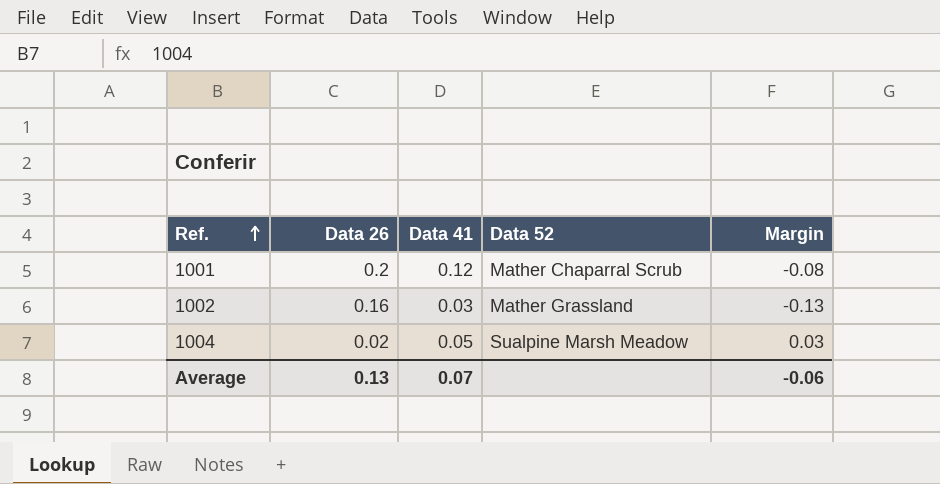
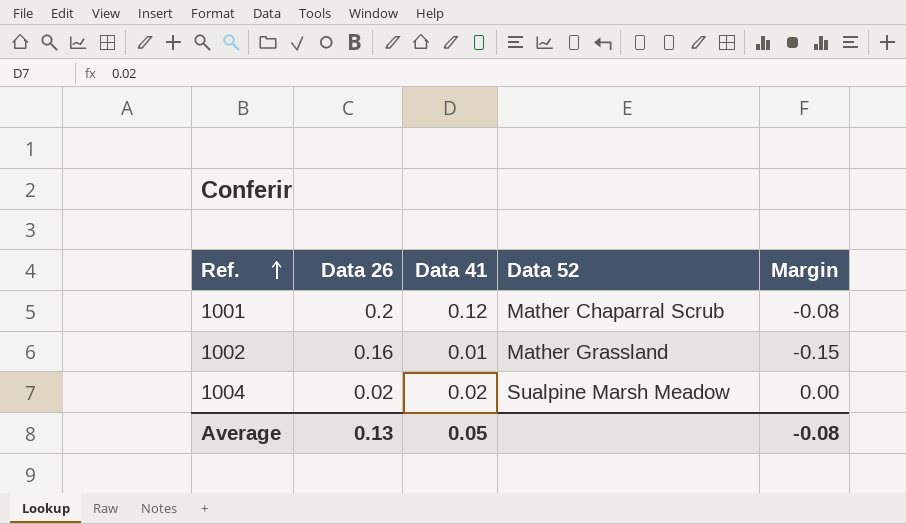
1002 | Data 41: 0.03 -> 0.01
1002 | Margin: -0.13 -> -0.15
1004 | Data 41: 0.05 -> 0.02
1004 | Margin: 0.03 -> 0.00
Average | Data 41: 0.07 -> 0.05
Average | Margin: -0.06 -> -0.08

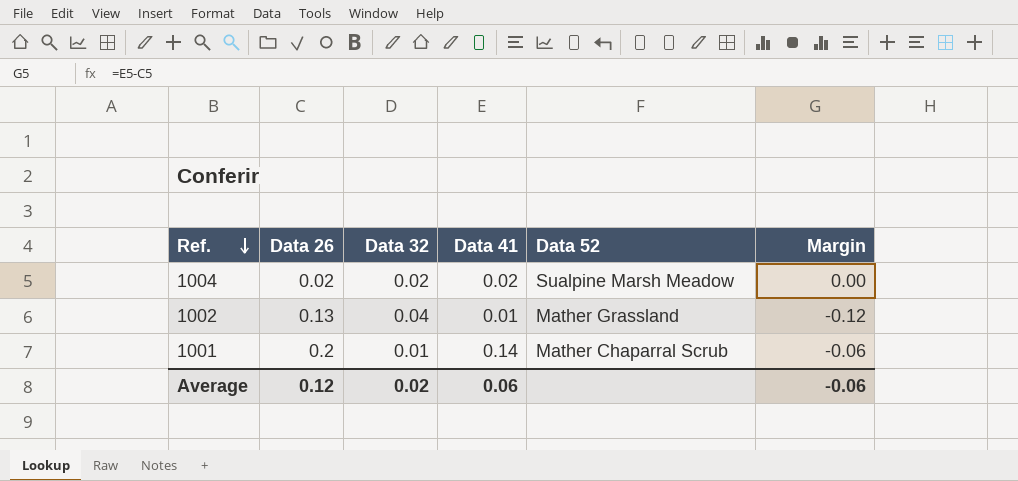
row order: Ref. ascending -> Ref. descending
column Data 32 | position: none -> 3
1002 | Data 26: 0.16 -> 0.13
1002 | Margin: -0.15 -> -0.12
1001 | Data 41: 0.12 -> 0.14
1001 | Margin: -0.08 -> -0.06
Average | Data 26: 0.13 -> 0.12
Average | Data 41: 0.05 -> 0.06
Average | Margin: -0.08 -> -0.06

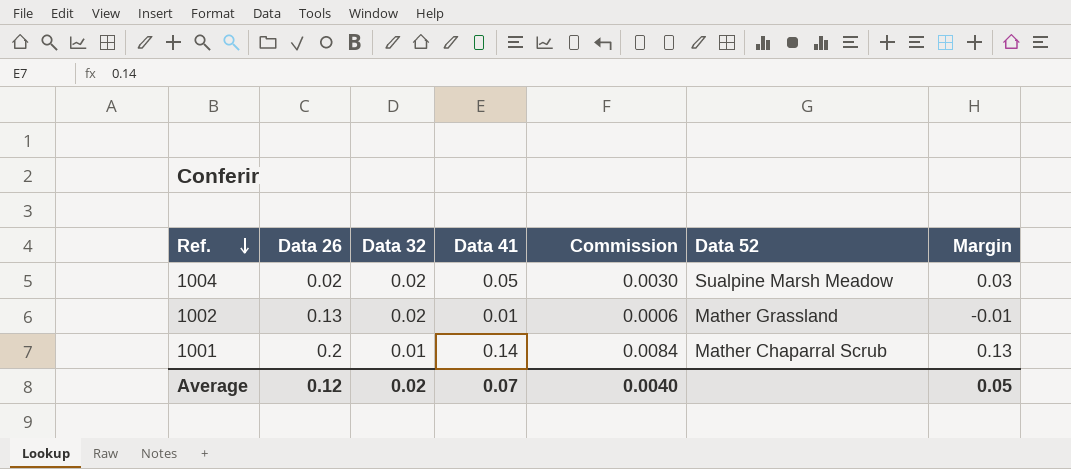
column Commission | formula: none -> [Data 41] * 0.06
column Margin | formula: [Data 41] - [Data 26] -> [Data 41] - [Data 32]
1004 | Data 41: 0.02 -> 0.05
1002 | Data 32: 0.04 -> 0.02
Average | Data 41: 0.06 -> 0.07
Average | Margin: -0.06 -> 0.05

